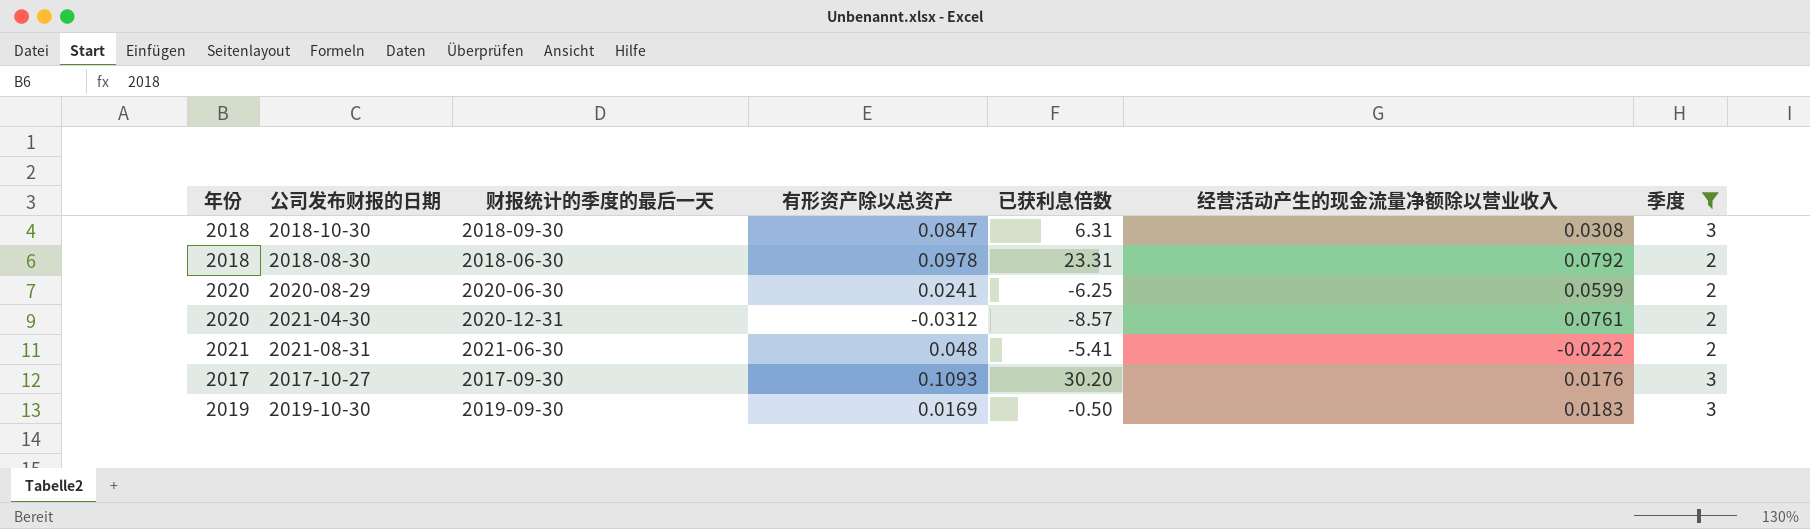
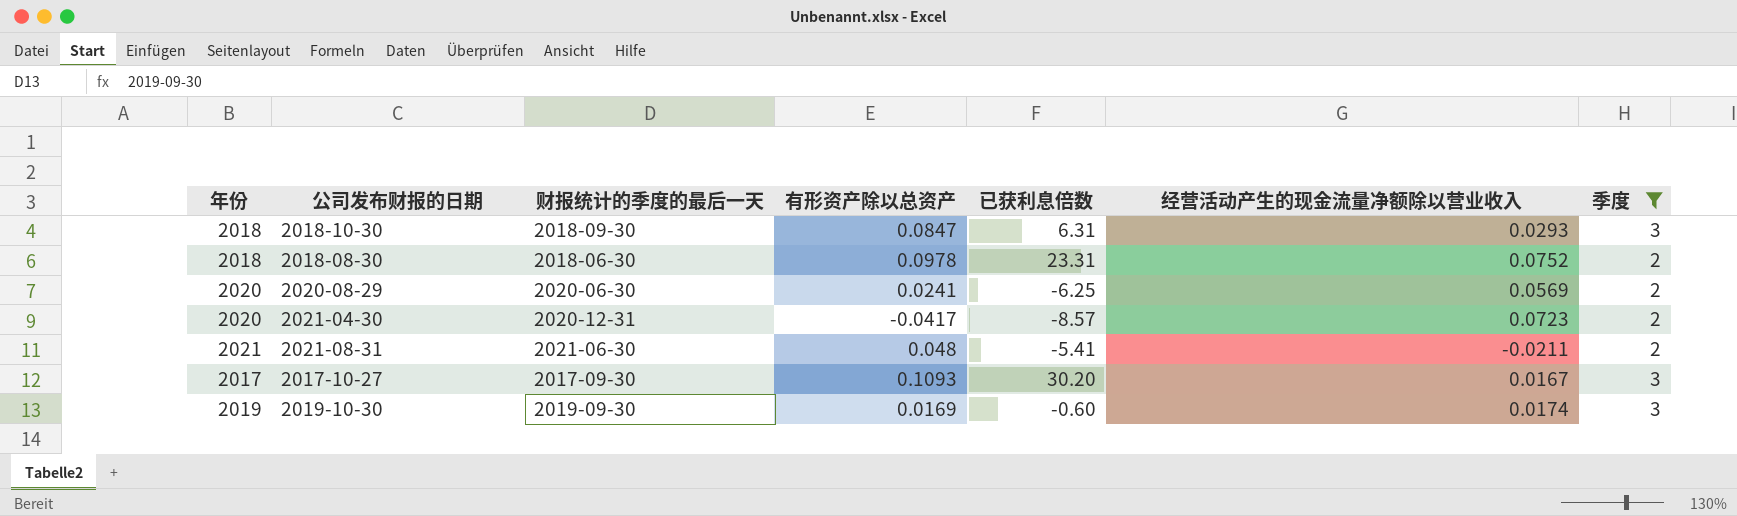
2018-10-30 | 经营活动产生的现金流量净额除以营业收入: 0.0308 -> 0.0293
2018-08-30 | 经营活动产生的现金流量净额除以营业收入: 0.0792 -> 0.0752
2020-08-29 | 经营活动产生的现金流量净额除以营业收入: 0.0599 -> 0.0569
2021-04-30 | 有形资产除以总资产: -0.0312 -> -0.0417
2021-04-30 | 经营活动产生的现金流量净额除以营业收入: 0.0761 -> 0.0723
2021-08-31 | 经营活动产生的现金流量净额除以营业收入: -0.0222 -> -0.0211
2017-10-27 | 经营活动产生的现金流量净额除以营业收入: 0.0176 -> 0.0167
2019-10-30 | 已获利息倍数: -0.50 -> -0.60
2019-10-30 | 经营活动产生的现金流量净额除以营业收入: 0.0183 -> 0.0174

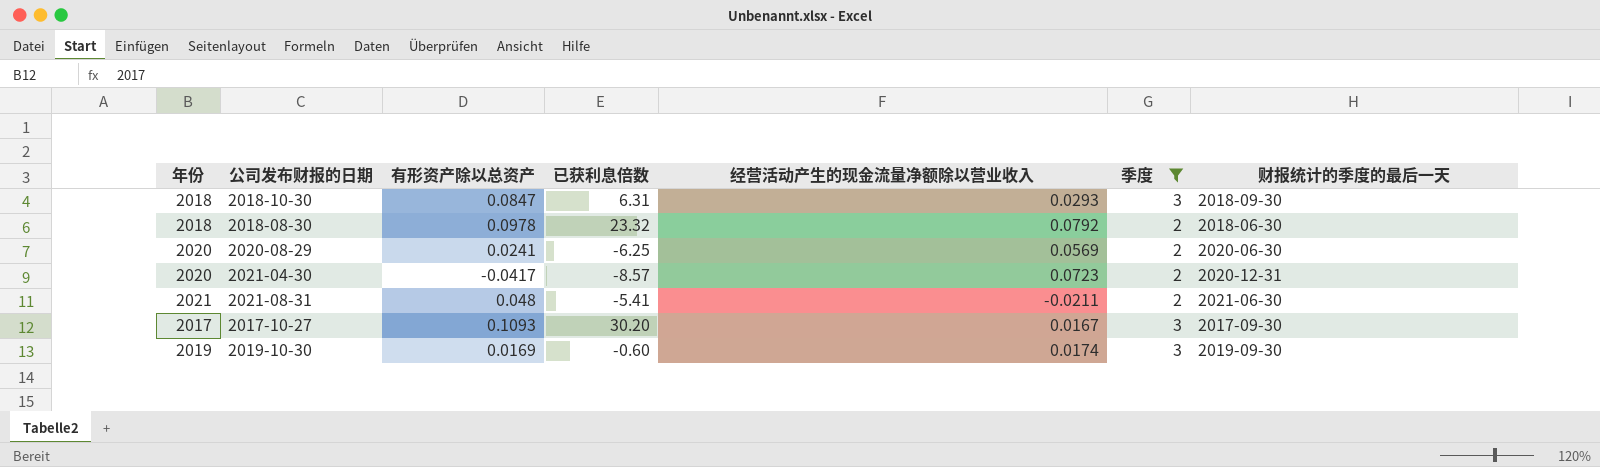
column 财报统计的季度的最后一天 | position: 3 -> 7
2018-08-30 | 已获利息倍数: 23.31 -> 23.32
2018-08-30 | 经营活动产生的现金流量净额除以营业收入: 0.0752 -> 0.0792

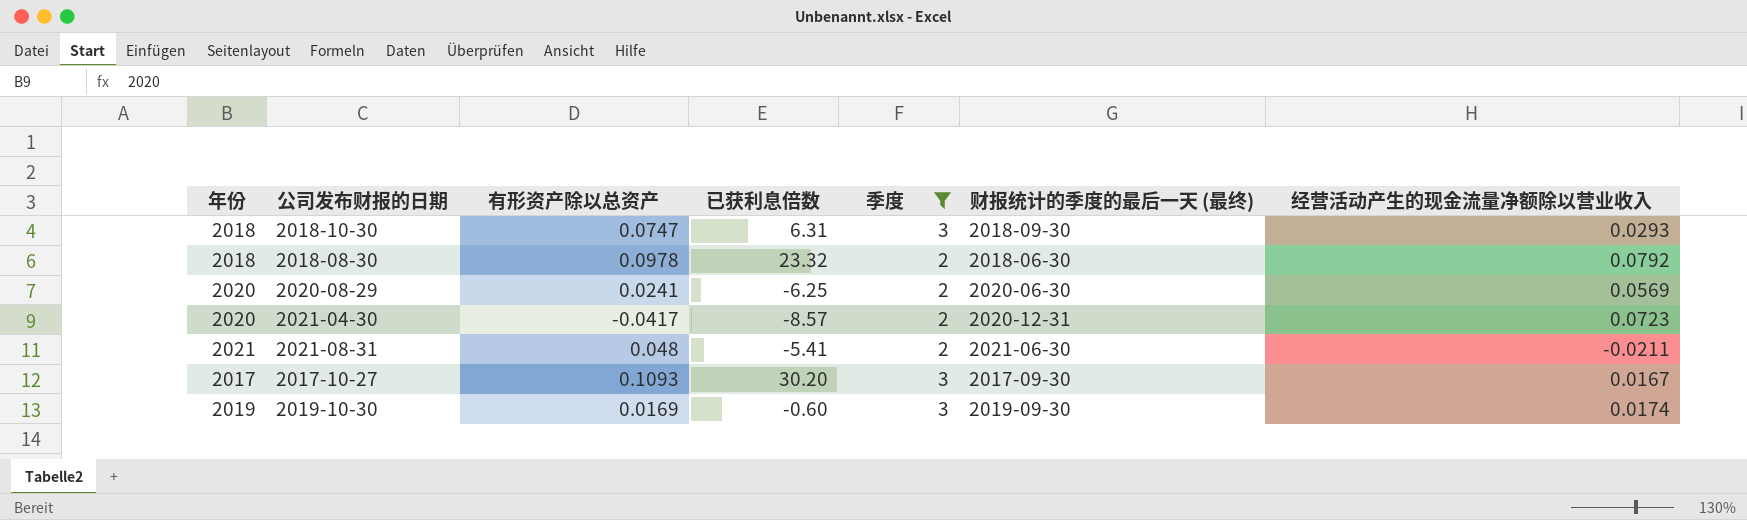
column name: 财报统计的季度的最后一天 -> 财报统计的季度的最后一天 (最终)
column 经营活动产生的现金流量净额除以营业收入 | position: 5 -> 7
2018-10-30 | 有形资产除以总资产: 0.0847 -> 0.0747

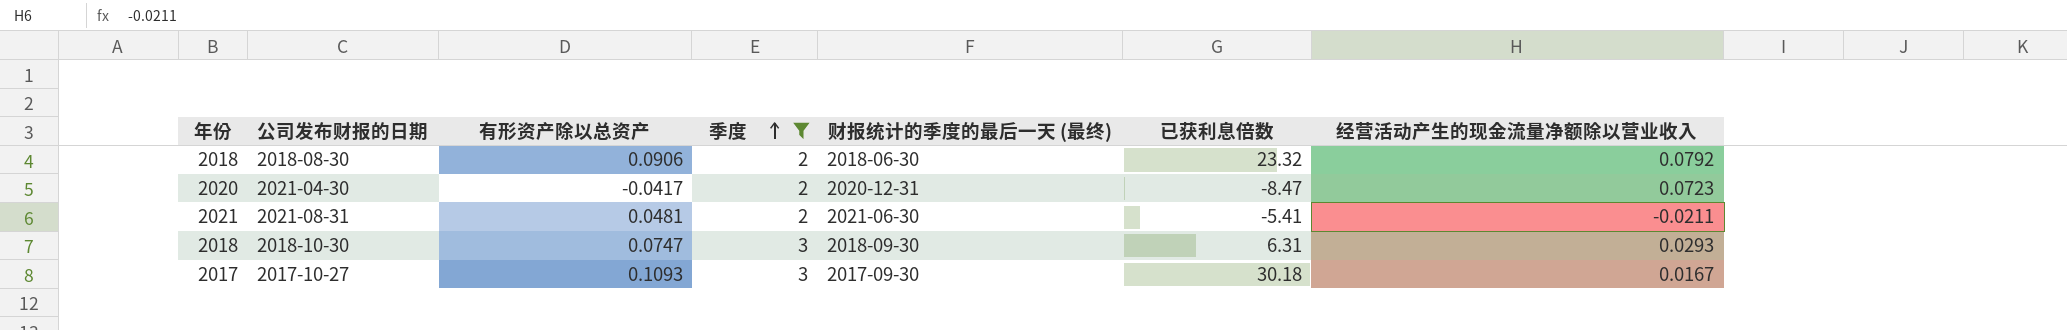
row order: none -> 季度 ascending
column 已获利息倍数 | position: 4 -> 6
row 2020-08-29: 2020 | 0.0241 | -6.25 | 2 | 2020-06-30 | 0.0569 -> none
row 2019-10-30: 2019 | 0.0169 | -0.60 | 3 | 2019-09-30 | 0.0174 -> none
2018-08-30 | 有形资产除以总资产: 0.0978 -> 0.0906
2021-04-30 | 已获利息倍数: -8.57 -> -8.47
2021-08-31 | 有形资产除以总资产: 0.048 -> 0.0481
2017-10-27 | 已获利息倍数: 30.20 -> 30.18

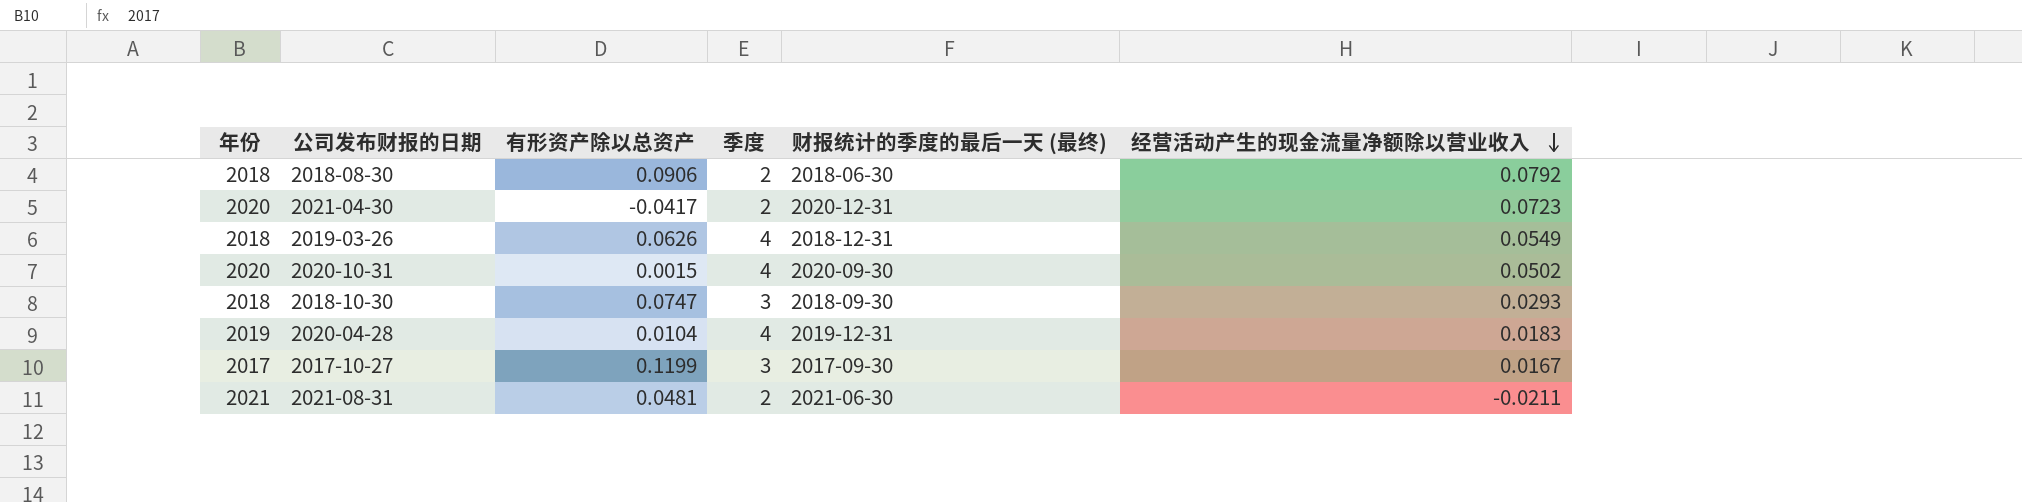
filter: 季度 != 4 -> none
row order: 季度 ascending -> 经营活动产生的现金流量净额除以营业收入 descending
column 已获利息倍数 | position: 6 -> none
2017-10-27 | 有形资产除以总资产: 0.1093 -> 0.1199

